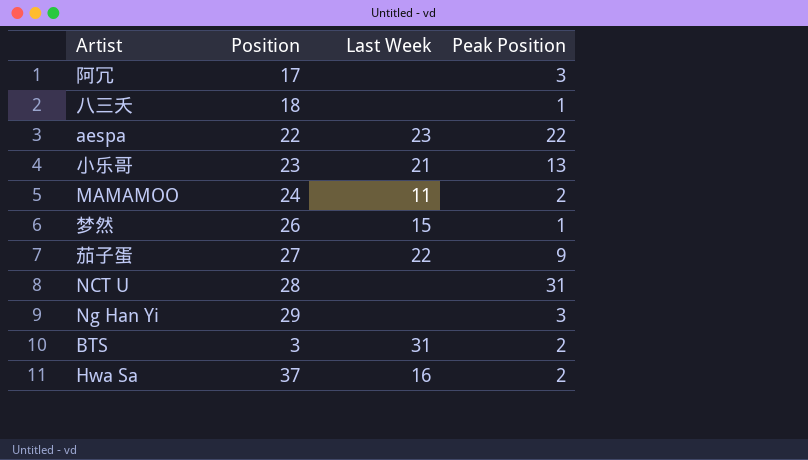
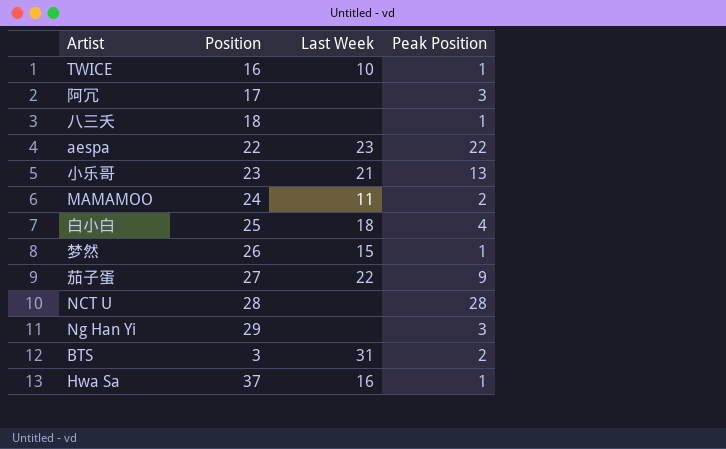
row TWICE: none -> 16 | 10 | 1
row 白小白: none -> 25 | 18 | 4
NCT U | Peak Position: 31 -> 28
Hwa Sa | Peak Position: 2 -> 1

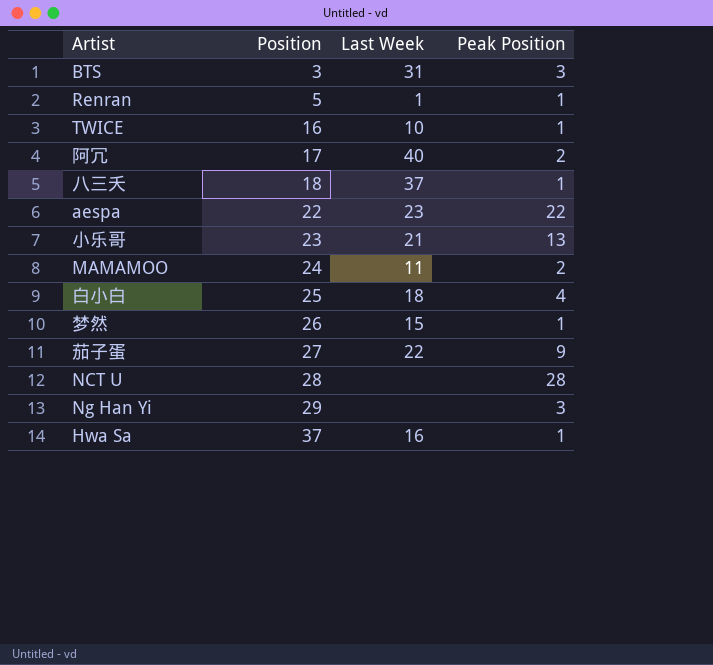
row order: none -> Position ascending
BTS | Peak Position: 2 -> 3
row Renran: none -> 5 | 1 | 1
阿冗 | Last Week: none -> 40
阿冗 | Peak Position: 3 -> 2
八三夭 | Last Week: none -> 37

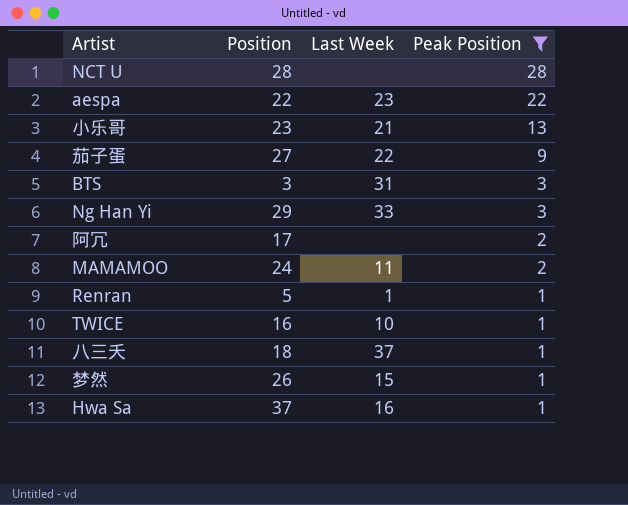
filter: none -> Peak Position != 4
row order: Position ascending -> Peak Position descending
Ng Han Yi | Last Week: none -> 33
阿冗 | Last Week: 40 -> none

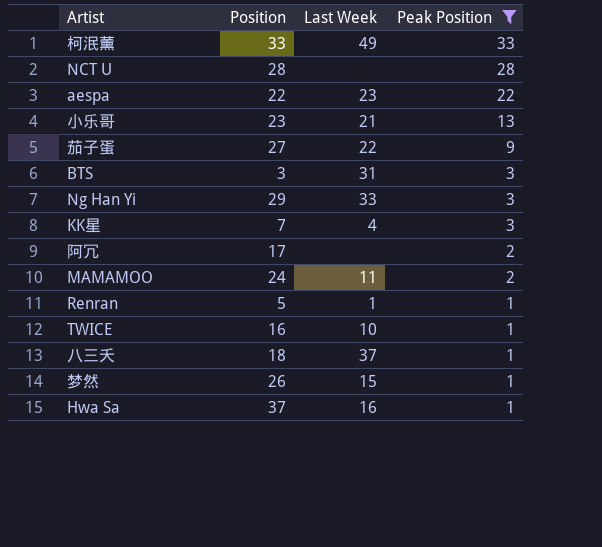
row 柯泯薰: none -> 33 | 49 | 33
row KK星: none -> 7 | 4 | 3

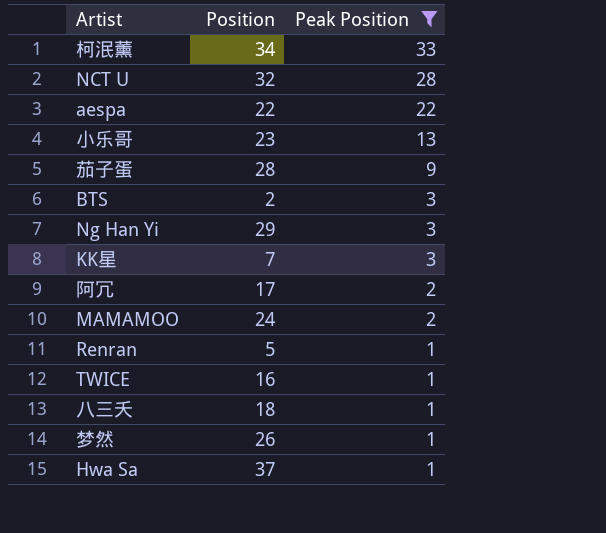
column Last Week | position: 3 -> none
柯泯薰 | Position: 33 -> 34
NCT U | Position: 28 -> 32
茄子蛋 | Position: 27 -> 28
BTS | Position: 3 -> 2

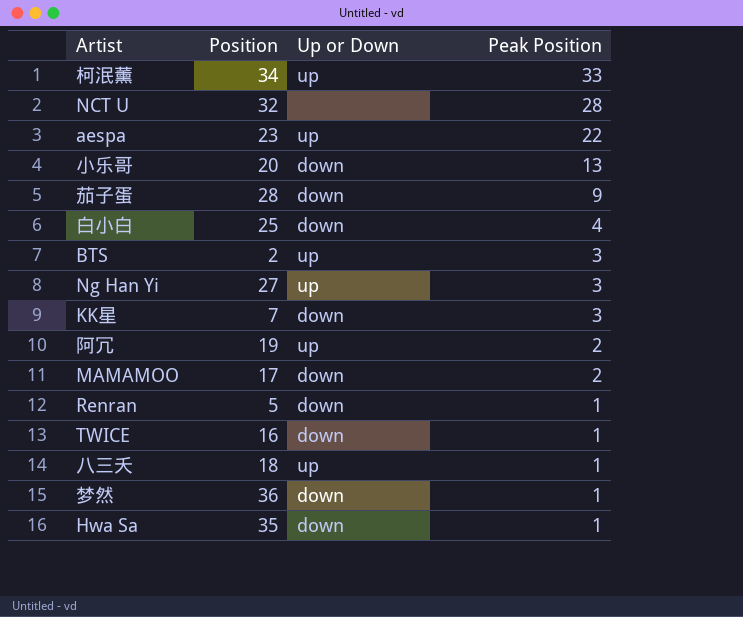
filter: Peak Position != 4 -> none
column Up or Down | position: none -> 3
aespa | Position: 22 -> 23
小乐哥 | Position: 23 -> 20
Ng Han Yi | Position: 29 -> 27
阿冗 | Position: 17 -> 19
MAMAMOO | Position: 24 -> 17
梦然 | Position: 26 -> 36
Hwa Sa | Position: 37 -> 35

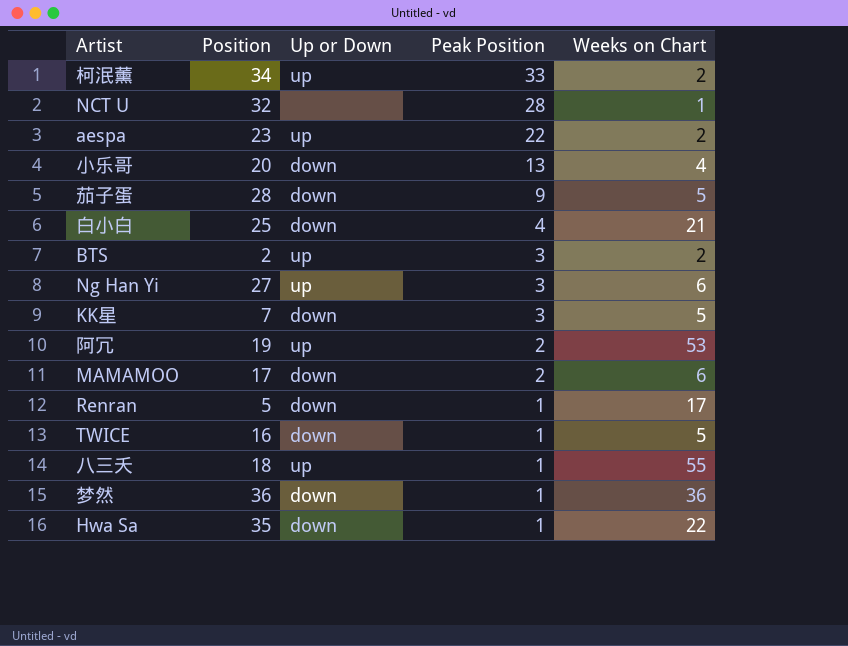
column Weeks on Chart | position: none -> 5

